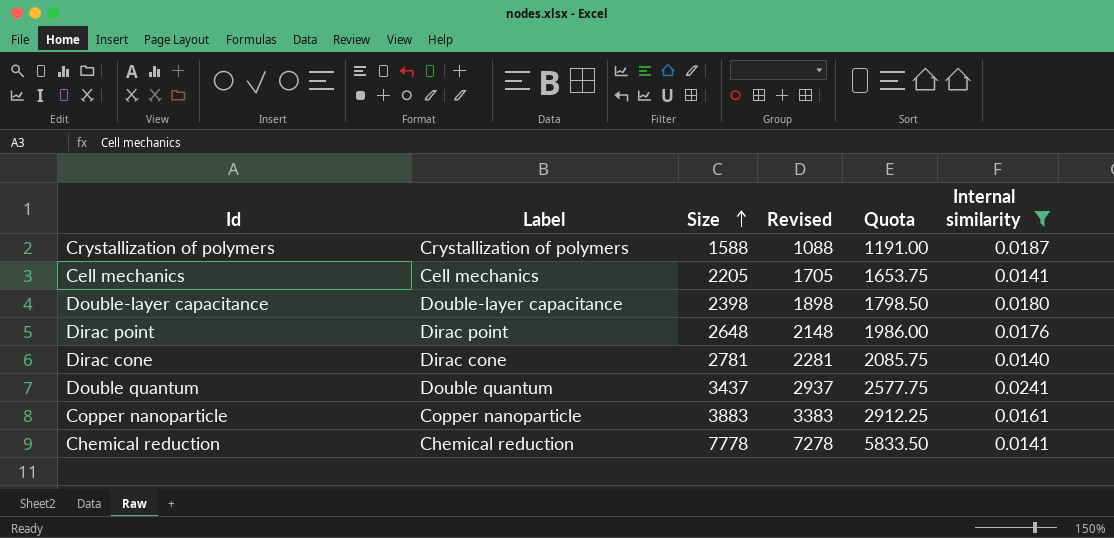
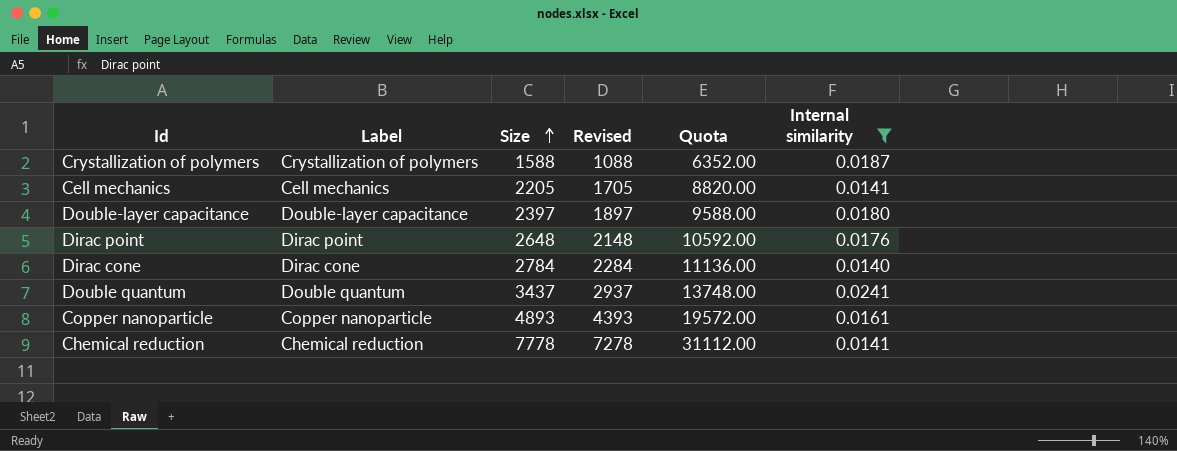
column Quota | formula: [Size] * 0.75 -> [Size] * 4
Double-layer capacitance | Size: 2398 -> 2397
Double-layer capacitance | Revised: 1898 -> 1897
Dirac cone | Size: 2781 -> 2784
Dirac cone | Revised: 2281 -> 2284
Copper nanoparticle | Size: 3883 -> 4893
Copper nanoparticle | Revised: 3383 -> 4393

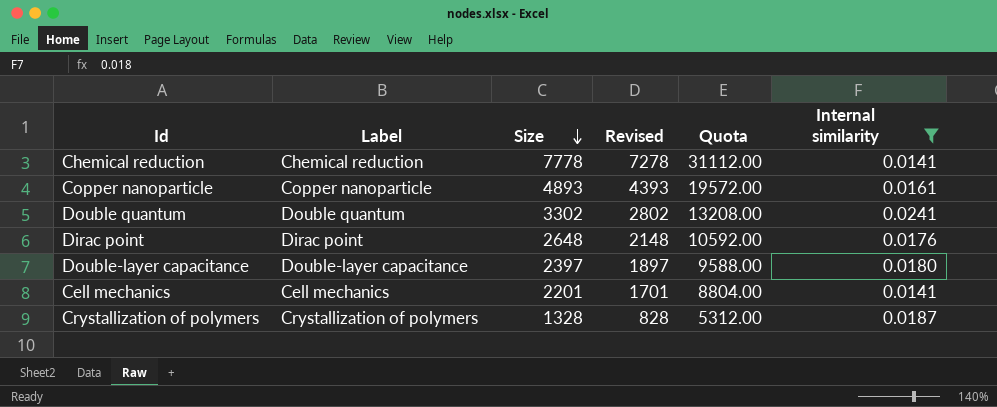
row order: Size ascending -> Size descending
row Dirac cone: Dirac cone | 2784 | 2284 | 11136.00 | 0.0140 -> none
Double quantum | Size: 3437 -> 3302
Double quantum | Revised: 2937 -> 2802
Double quantum | Quota: 13748.00 -> 13208.00
Cell mechanics | Size: 2205 -> 2201
Cell mechanics | Revised: 1705 -> 1701
Cell mechanics | Quota: 8820.00 -> 8804.00
Crystallization of polymers | Size: 1588 -> 1328
Crystallization of polymers | Revised: 1088 -> 828
Crystallization of polymers | Quota: 6352.00 -> 5312.00

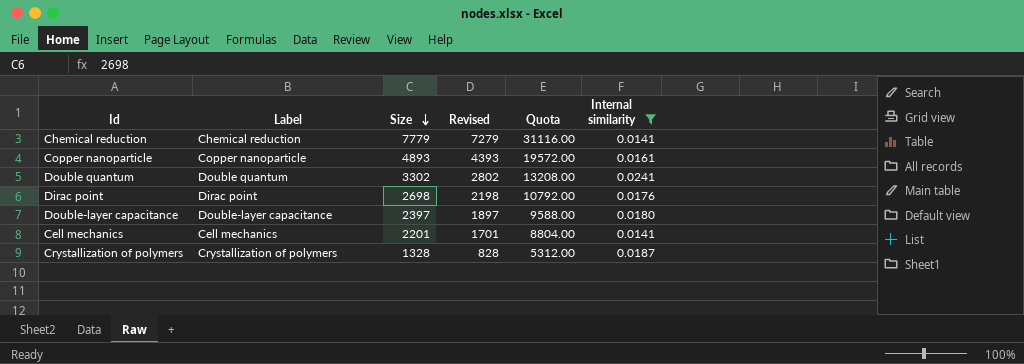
Chemical reduction | Size: 7778 -> 7779
Chemical reduction | Revised: 7278 -> 7279
Chemical reduction | Quota: 31112.00 -> 31116.00
Dirac point | Size: 2648 -> 2698
Dirac point | Revised: 2148 -> 2198
Dirac point | Quota: 10592.00 -> 10792.00

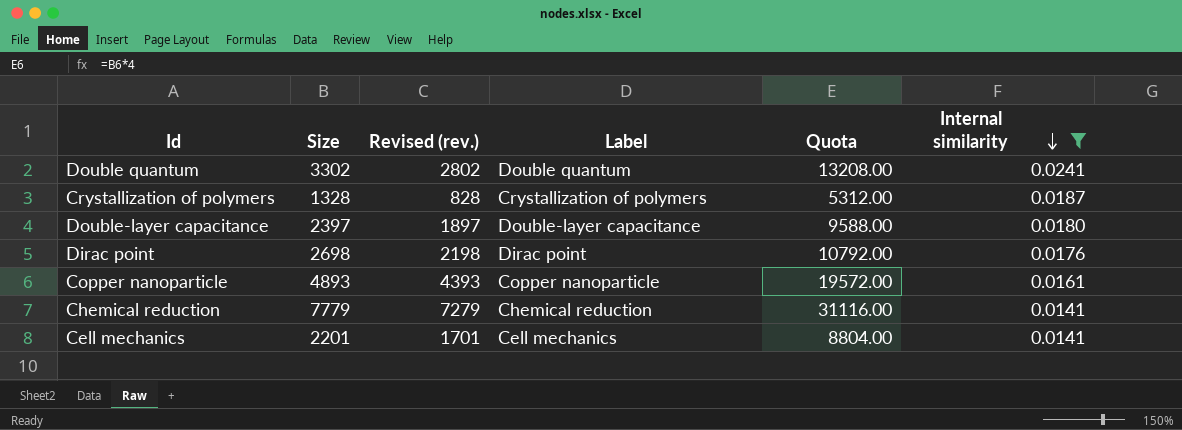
row order: Size descending -> Internal similarity descending
column name: Revised -> Revised (rev.)
column Label | position: 2 -> 4

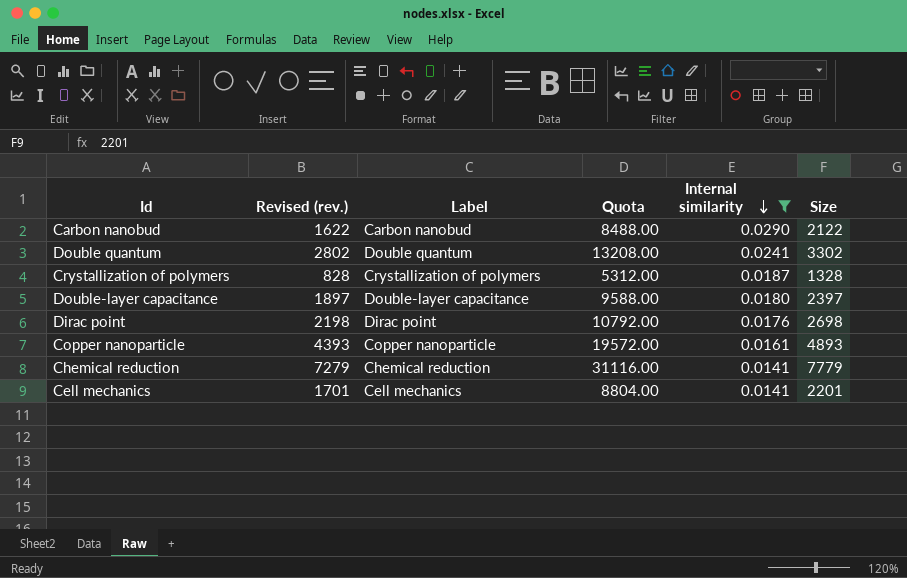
column Size | position: 2 -> 6
row Carbon nanobud: none -> 1622 | Carbon nanobud | 8488.00 | 0.0290 | 2122

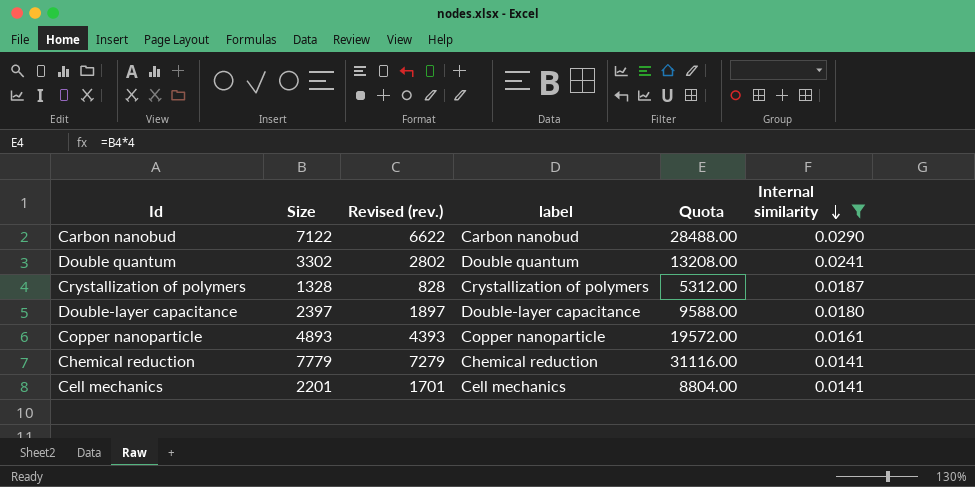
column Size | position: 6 -> 2
column name: Label -> label
row Dirac point: 2198 | Dirac point | 10792.00 | 0.0176 | 2698 -> none
Carbon nanobud | Size: 2122 -> 7122
Carbon nanobud | Revised (rev.): 1622 -> 6622
Carbon nanobud | Quota: 8488.00 -> 28488.00

